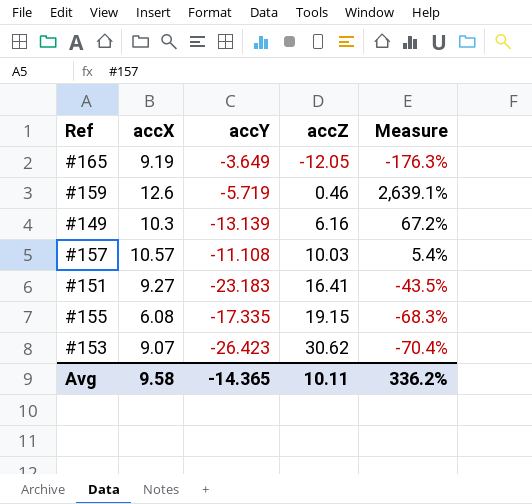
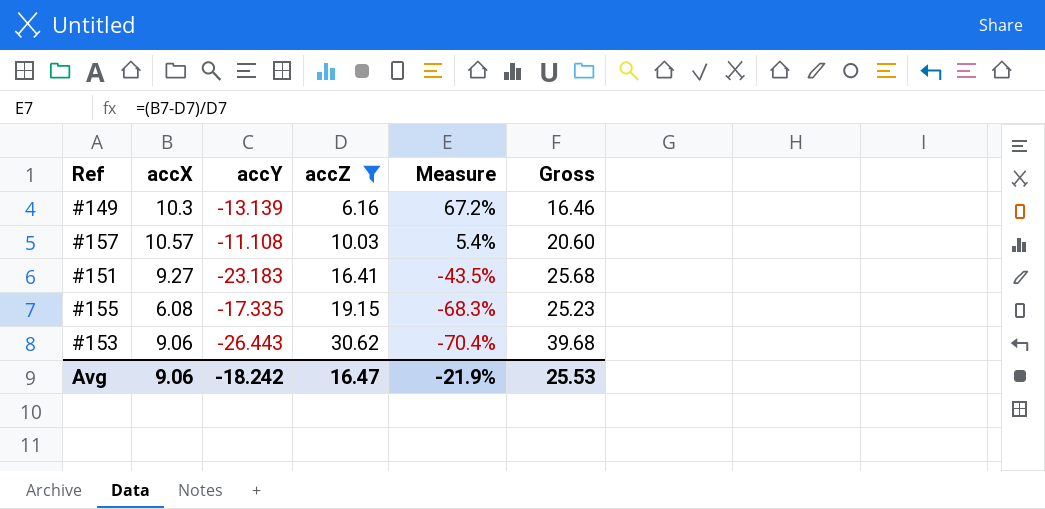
filter: none -> accZ >= 6.16
column Gross | formula: none -> [accX] + [accZ]
#153 | accX: 9.07 -> 9.06
#153 | accY: -26.423 -> -26.443
Avg | accX: 9.58 -> 9.06
Avg | accY: -14.365 -> -18.242
Avg | accZ: 10.11 -> 16.47
Avg | Measure: 336.2% -> -21.9%

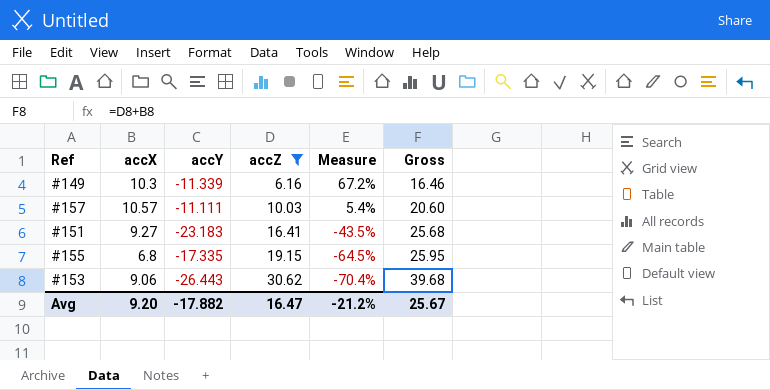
#149 | accY: -13.139 -> -11.339
#157 | accY: -11.108 -> -11.111
#155 | accX: 6.08 -> 6.8
#155 | Measure: -68.3% -> -64.5%
#155 | Gross: 25.23 -> 25.95
Avg | accX: 9.06 -> 9.20
Avg | accY: -18.242 -> -17.882
Avg | Measure: -21.9% -> -21.2%
Avg | Gross: 25.53 -> 25.67

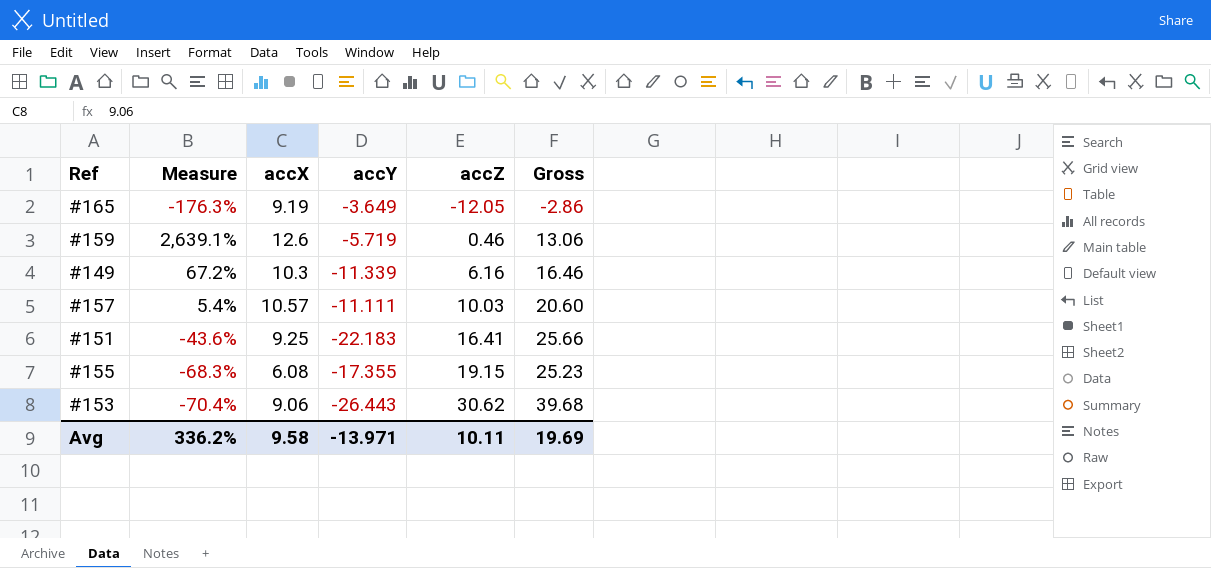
filter: accZ >= 6.16 -> none
column Measure | position: 5 -> 2
#151 | Measure: -43.5% -> -43.6%
#151 | accX: 9.27 -> 9.25
#151 | accY: -23.183 -> -22.183
#151 | Gross: 25.68 -> 25.66
#155 | Measure: -64.5% -> -68.3%
#155 | accX: 6.8 -> 6.08
#155 | accY: -17.335 -> -17.355
#155 | Gross: 25.95 -> 25.23
Avg | Measure: -21.2% -> 336.2%
Avg | accX: 9.20 -> 9.58
Avg | accY: -17.882 -> -13.971
Avg | accZ: 16.47 -> 10.11
Avg | Gross: 25.67 -> 19.69

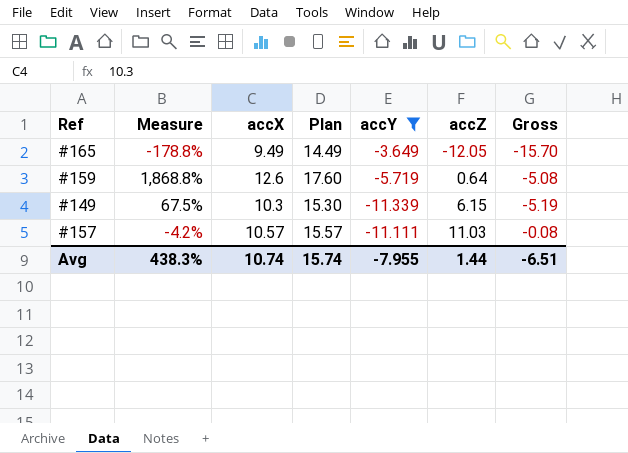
filter: none -> accY >= -11.339
column Plan | formula: none -> [accX] + 5
column Gross | formula: [accX] + [accZ] -> [accY] + [accZ]
#165 | Measure: -176.3% -> -178.8%
#165 | accX: 9.19 -> 9.49
#159 | Measure: 2,639.1% -> 1,868.8%
#159 | accZ: 0.46 -> 0.64
#149 | Measure: 67.2% -> 67.5%
#149 | accZ: 6.16 -> 6.15
#157 | Measure: 5.4% -> -4.2%
#157 | accZ: 10.03 -> 11.03
Avg | Measure: 336.2% -> 438.3%
Avg | accX: 9.58 -> 10.74
Avg | accY: -13.971 -> -7.955
Avg | accZ: 10.11 -> 1.44
Avg | Gross: 19.69 -> -6.51

